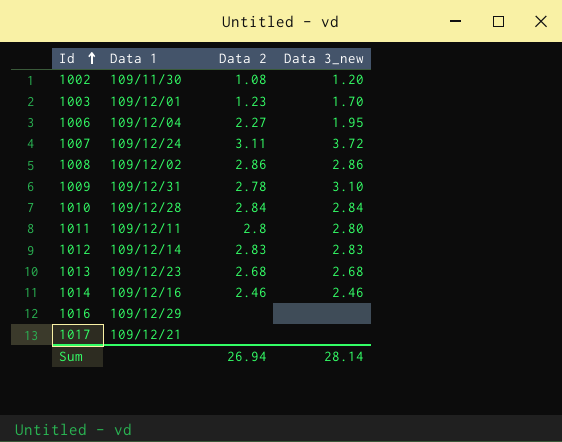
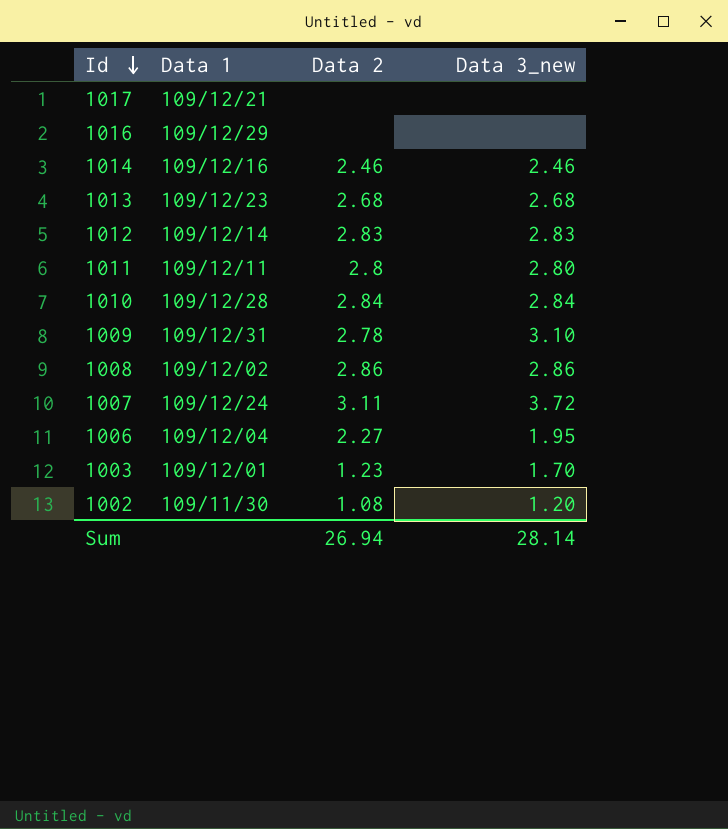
row order: Id ascending -> Id descending

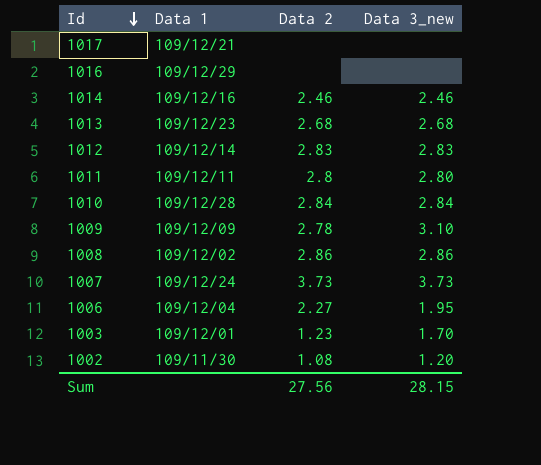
1009 | Data 1: 109/12/31 -> 109/12/09
1007 | Data 2: 3.11 -> 3.73
1007 | Data 3_new: 3.72 -> 3.73
Sum | Data 2: 26.94 -> 27.56
Sum | Data 3_new: 28.14 -> 28.15

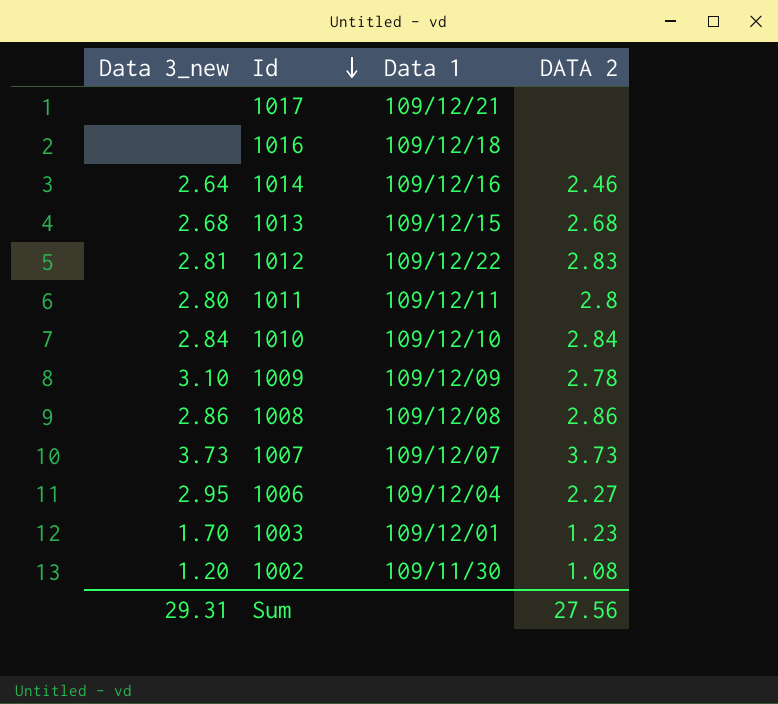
column Data 3_new | position: 4 -> 1
column name: Data 2 -> DATA 2
1016 | Data 1: 109/12/29 -> 109/12/18
1014 | Data 3_new: 2.46 -> 2.64
1013 | Data 1: 109/12/23 -> 109/12/15
1012 | Data 3_new: 2.83 -> 2.81
1012 | Data 1: 109/12/14 -> 109/12/22
1010 | Data 1: 109/12/28 -> 109/12/10
1008 | Data 1: 109/12/02 -> 109/12/08
1007 | Data 1: 109/12/24 -> 109/12/07
1006 | Data 3_new: 1.95 -> 2.95
Sum | Data 3_new: 28.15 -> 29.31

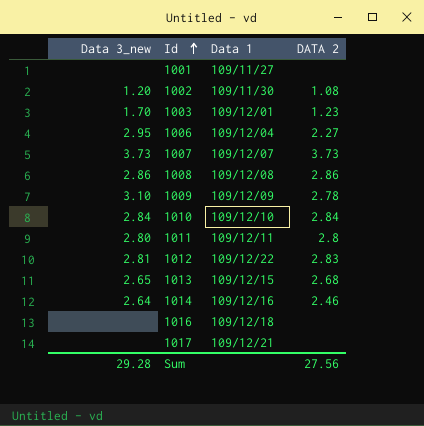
row order: Id descending -> Id ascending
row 1001: none -> none | 109/11/27 | none
1013 | Data 3_new: 2.68 -> 2.65
Sum | Data 3_new: 29.31 -> 29.28

